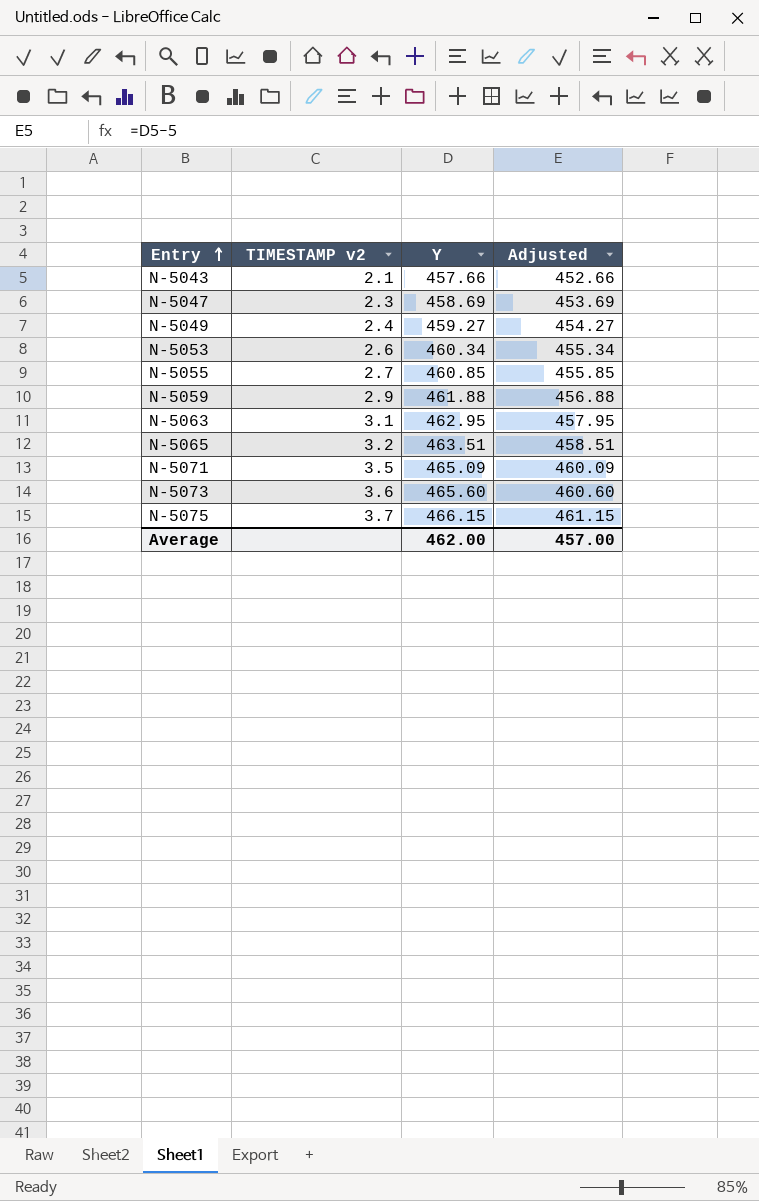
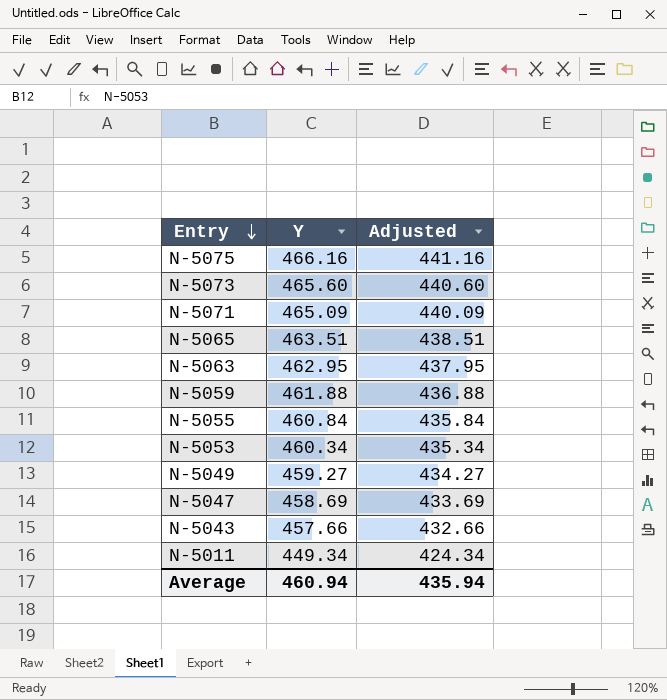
row order: Entry ascending -> Entry descending
column TIMESTAMP v2 | position: 2 -> none
column Adjusted | formula: [Y] - 5 -> [Y] - 25
N-5075 | Y: 466.15 -> 466.16
N-5055 | Y: 460.85 -> 460.84
row N-5011: none -> 449.34 | 424.34
Average | Y: 462.00 -> 460.94
Average | Adjusted: 457.00 -> 435.94

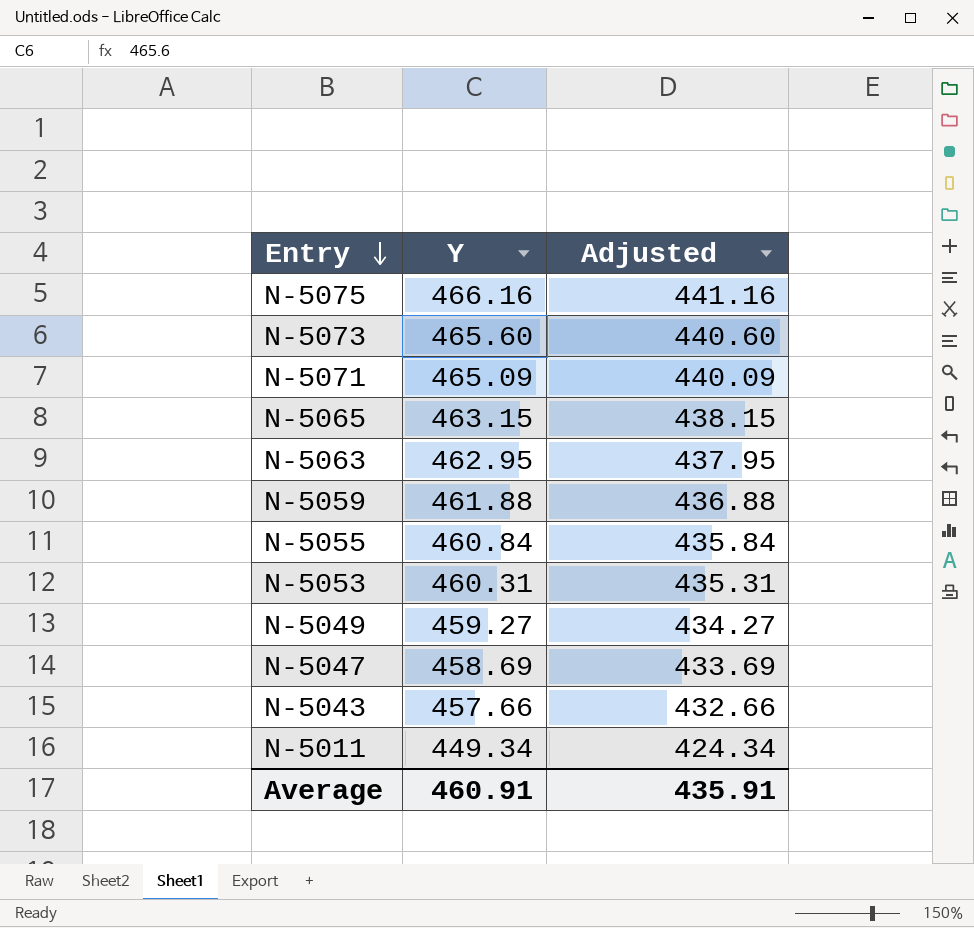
N-5065 | Y: 463.51 -> 463.15
N-5065 | Adjusted: 438.51 -> 438.15
N-5053 | Y: 460.34 -> 460.31
N-5053 | Adjusted: 435.34 -> 435.31
Average | Y: 460.94 -> 460.91
Average | Adjusted: 435.94 -> 435.91

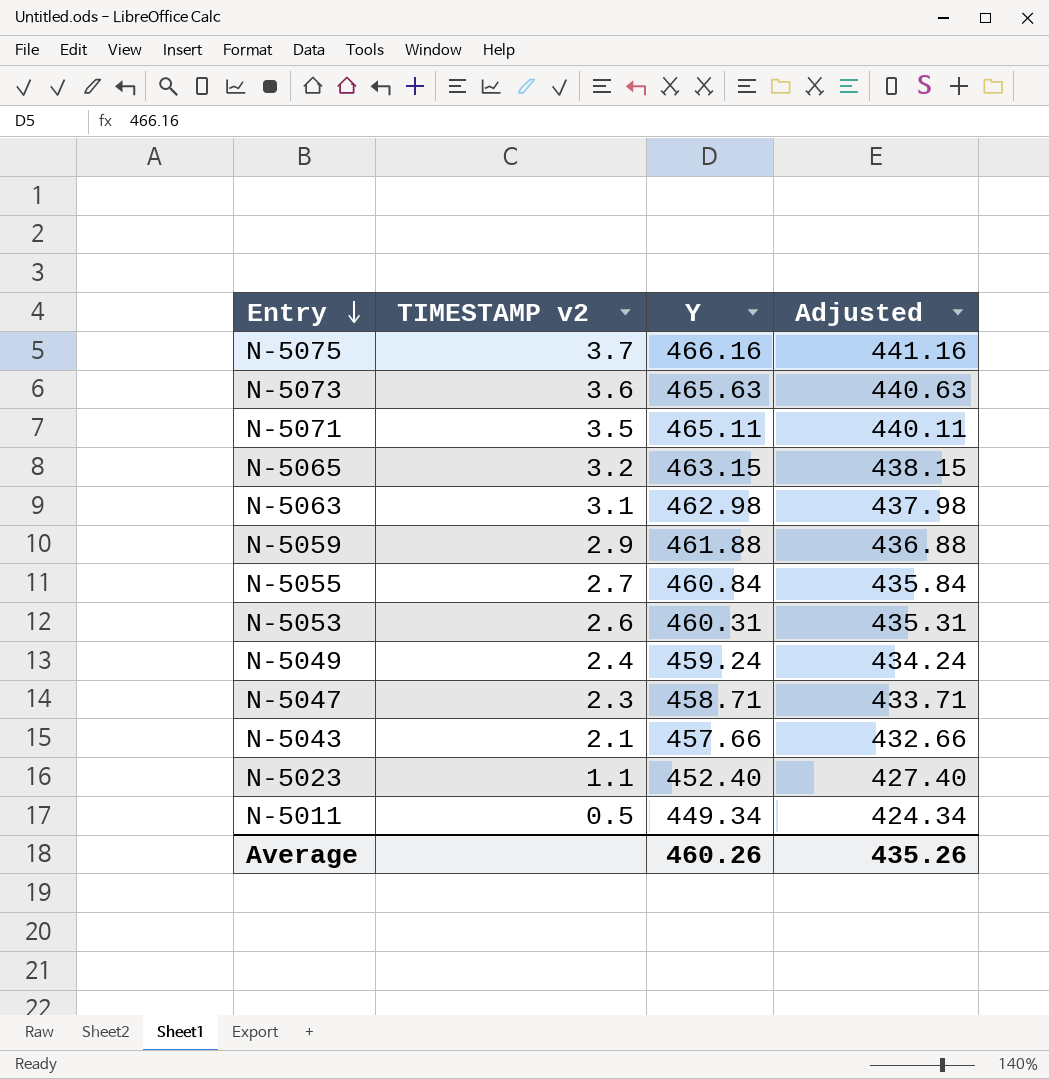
column TIMESTAMP v2 | position: none -> 2
N-5073 | Y: 465.60 -> 465.63
N-5073 | Adjusted: 440.60 -> 440.63
N-5071 | Y: 465.09 -> 465.11
N-5071 | Adjusted: 440.09 -> 440.11
N-5063 | Y: 462.95 -> 462.98
N-5063 | Adjusted: 437.95 -> 437.98
N-5049 | Y: 459.27 -> 459.24
N-5049 | Adjusted: 434.27 -> 434.24
N-5047 | Y: 458.69 -> 458.71
N-5047 | Adjusted: 433.69 -> 433.71
row N-5023: none -> 1.1 | 452.40 | 427.40
Average | Y: 460.91 -> 460.26
Average | Adjusted: 435.91 -> 435.26

